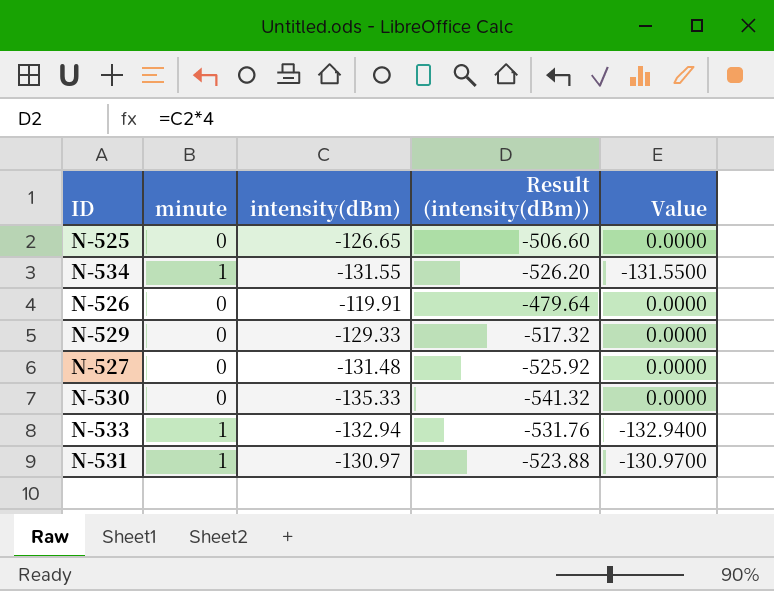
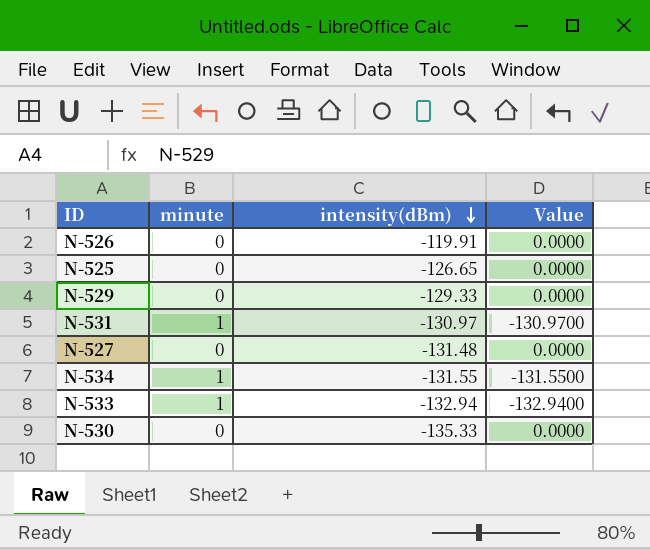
row order: none -> intensity(dBm) descending
column Result (intensity(dBm)) | formula: [intensity(dBm)] * 4 -> none

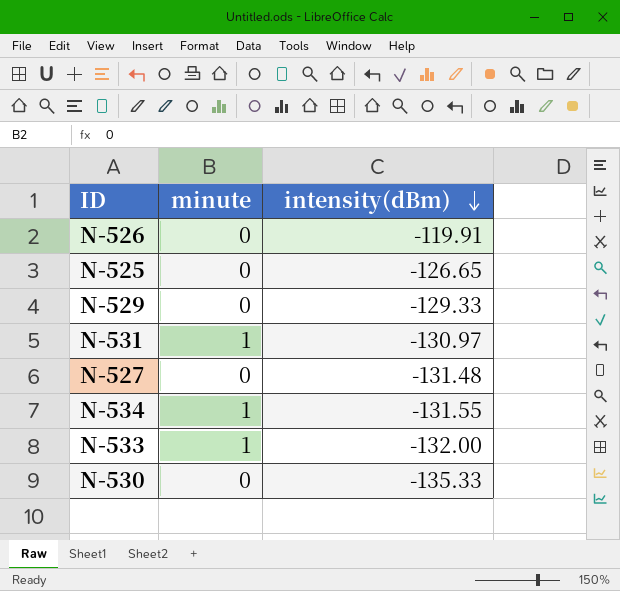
column Value | formula: [minute] * [intensity(dBm)] -> none
N-533 | intensity(dBm): -132.94 -> -132.00

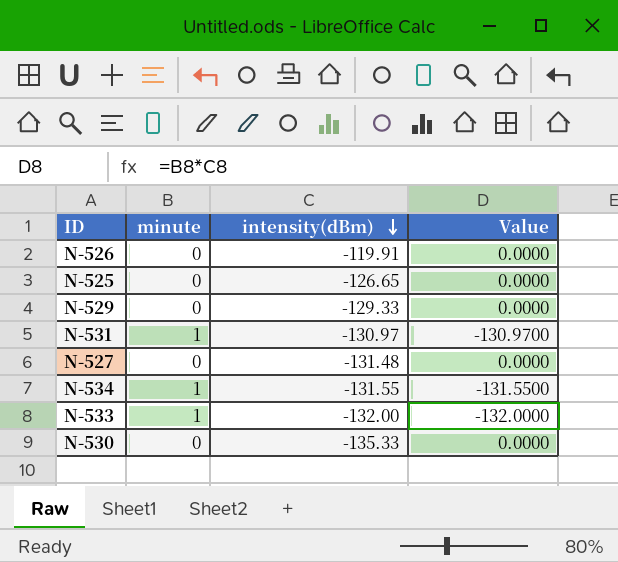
column Value | formula: none -> [minute] * [intensity(dBm)]

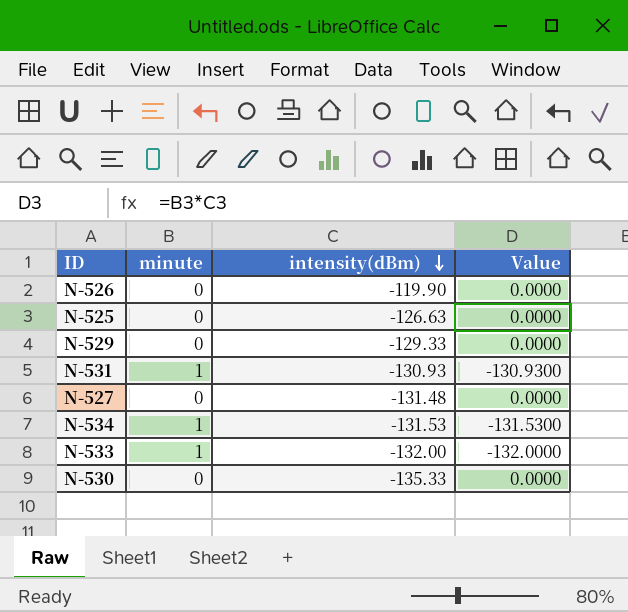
N-526 | intensity(dBm): -119.91 -> -119.90
N-525 | intensity(dBm): -126.65 -> -126.63
N-531 | intensity(dBm): -130.97 -> -130.93
N-531 | Value: -130.9700 -> -130.9300
N-534 | intensity(dBm): -131.55 -> -131.53
N-534 | Value: -131.5500 -> -131.5300

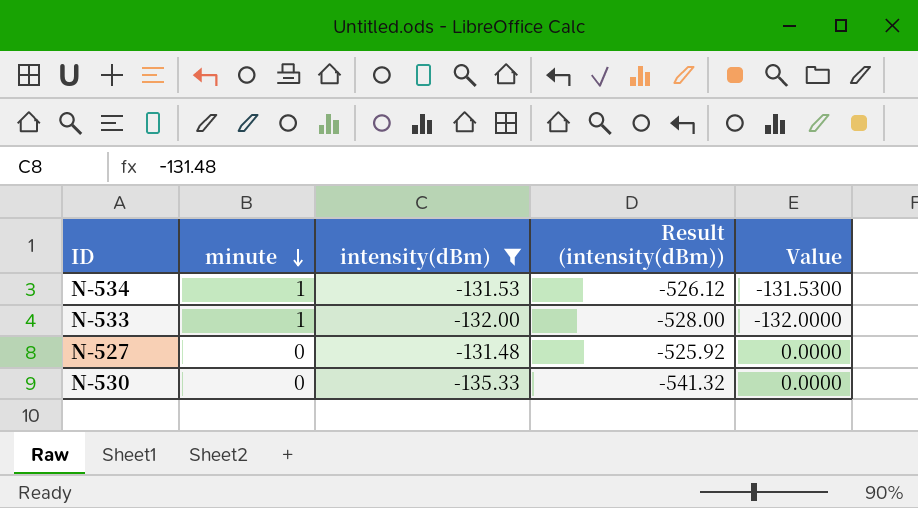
filter: none -> intensity(dBm) <= -131.48
row order: intensity(dBm) descending -> minute descending
column Result (intensity(dBm)) | formula: none -> [intensity(dBm)] * 4

